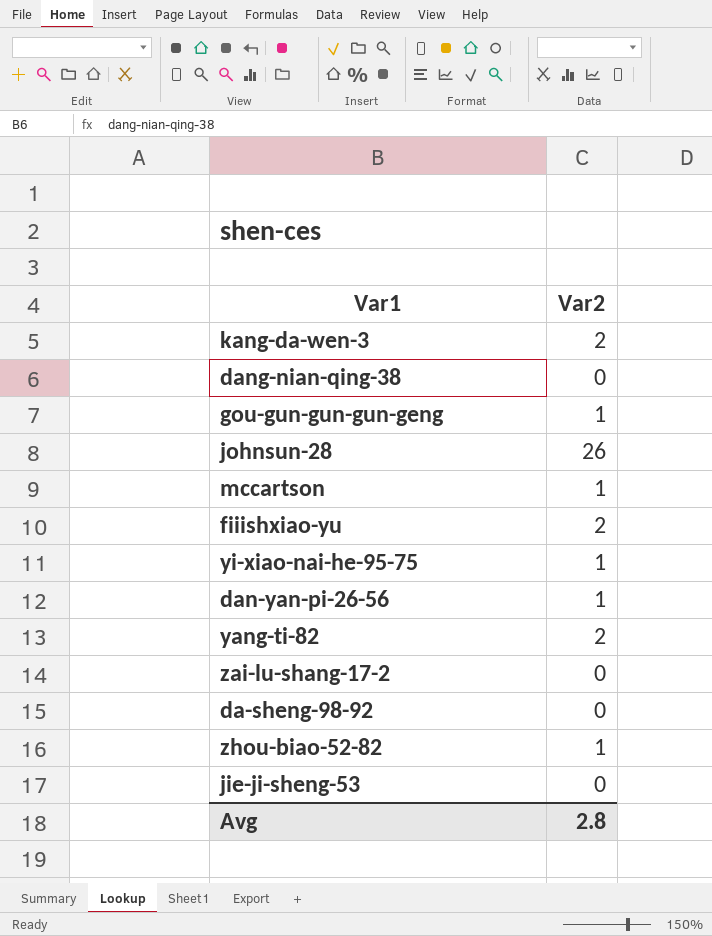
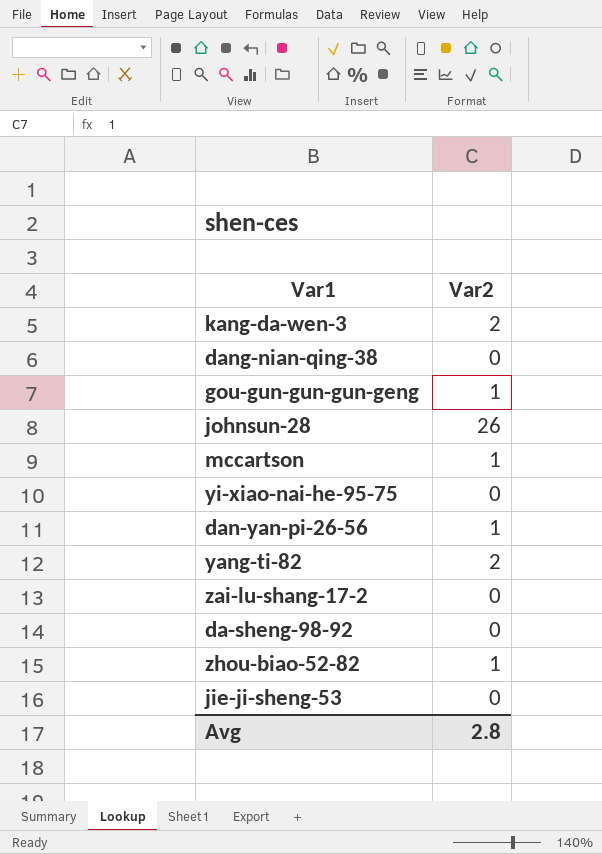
row fiiishxiao-yu: 2 -> none
yi-xiao-nai-he-95-75 | Var2: 1 -> 0

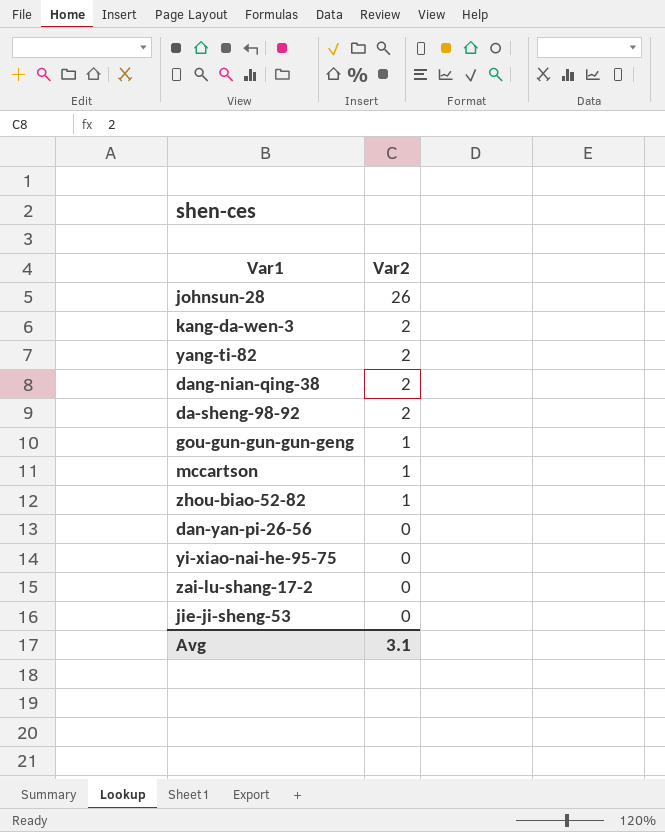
row order: none -> Var2 descending
dang-nian-qing-38 | Var2: 0 -> 2
da-sheng-98-92 | Var2: 0 -> 2
dan-yan-pi-26-56 | Var2: 1 -> 0
Avg | Var2: 2.8 -> 3.1

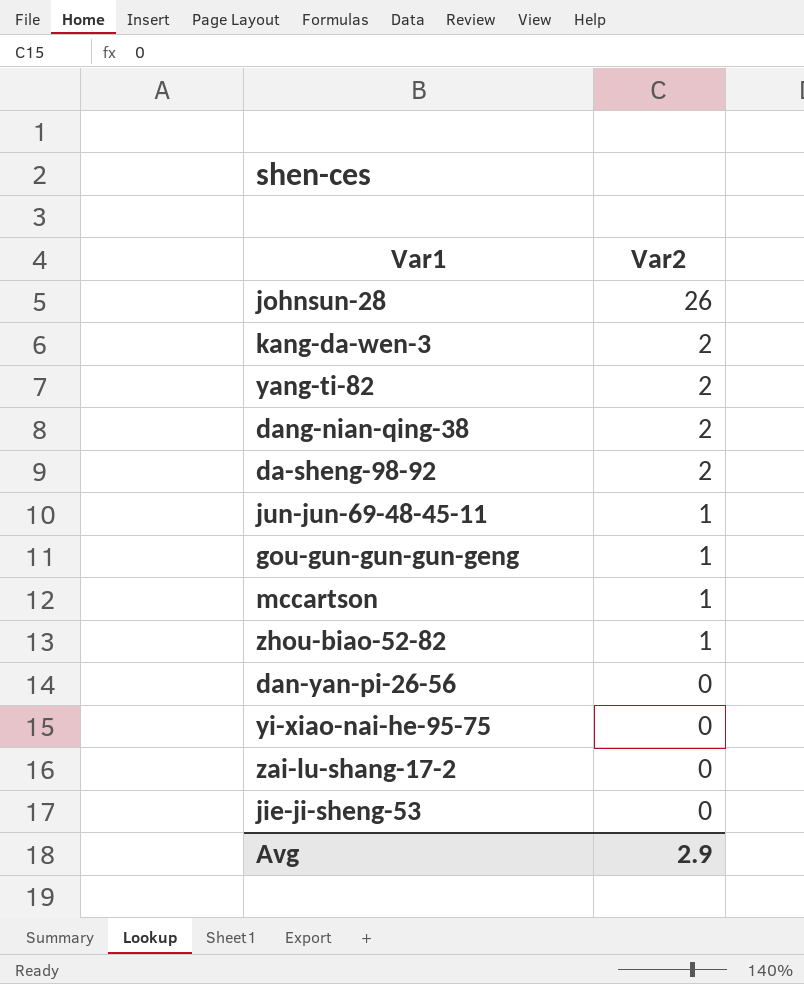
row jun-jun-69-48-45-11: none -> 1
Avg | Var2: 3.1 -> 2.9

